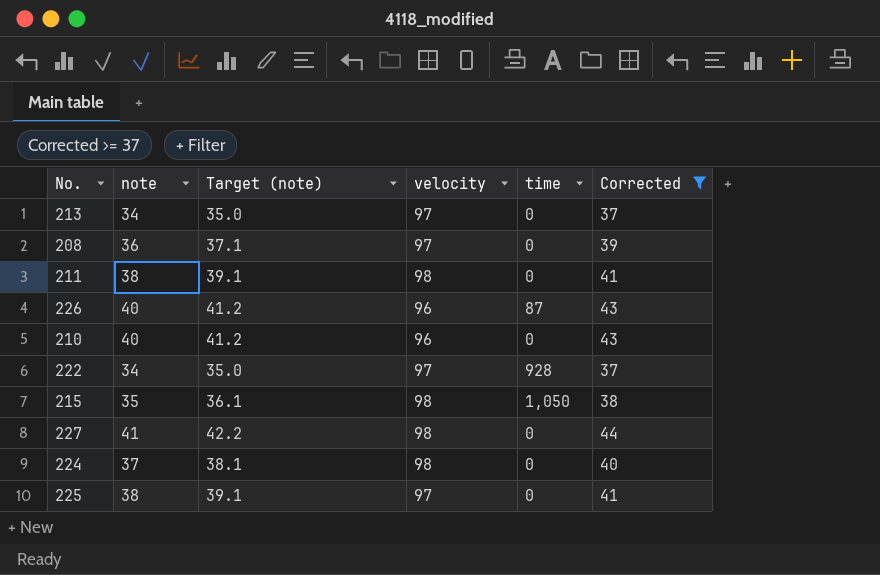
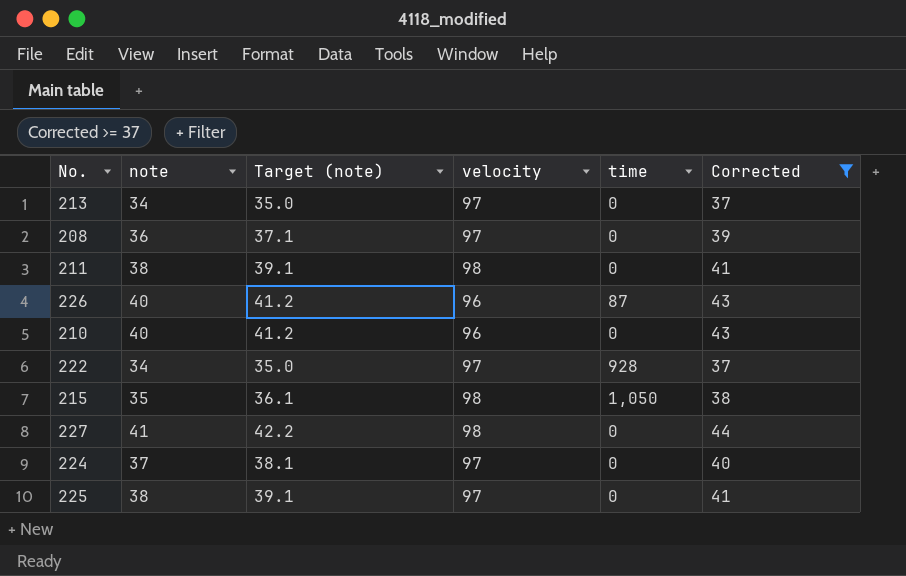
224 | velocity: 98 -> 97

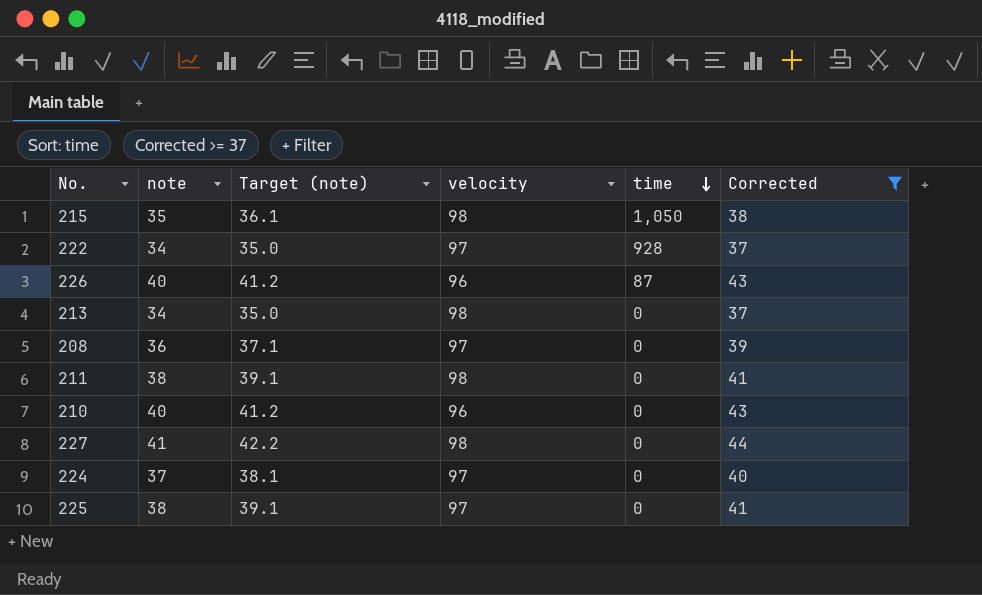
row order: none -> time descending
213 | velocity: 97 -> 98

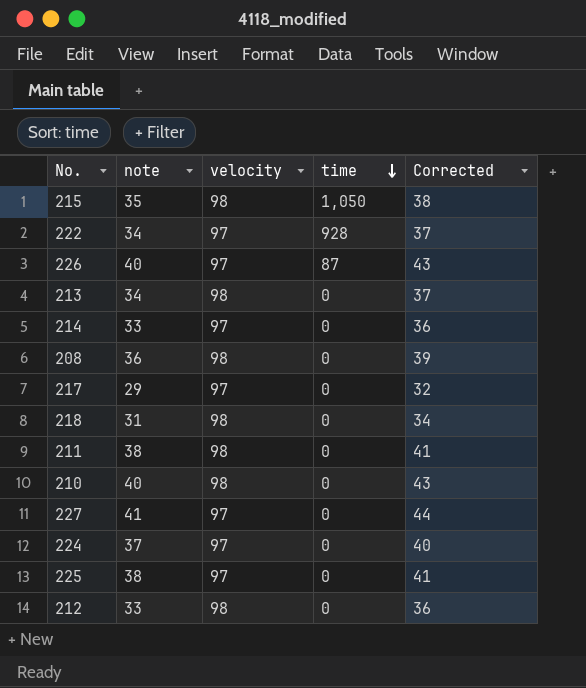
filter: Corrected >= 37 -> none
column Target (note) | formula: [note] * 1.03 -> none
226 | velocity: 96 -> 97
208 | velocity: 97 -> 98
210 | velocity: 96 -> 98
227 | velocity: 98 -> 97

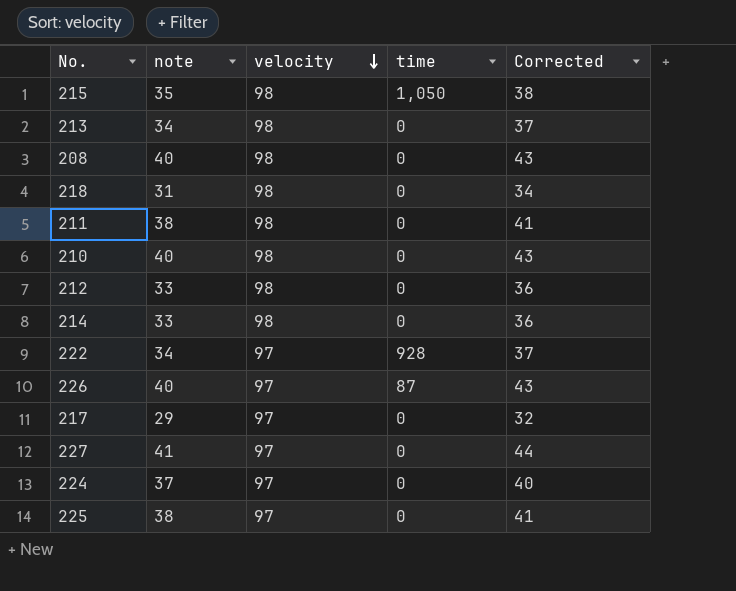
row order: time descending -> velocity descending
208 | note: 36 -> 40
208 | Corrected: 39 -> 43
214 | velocity: 97 -> 98

